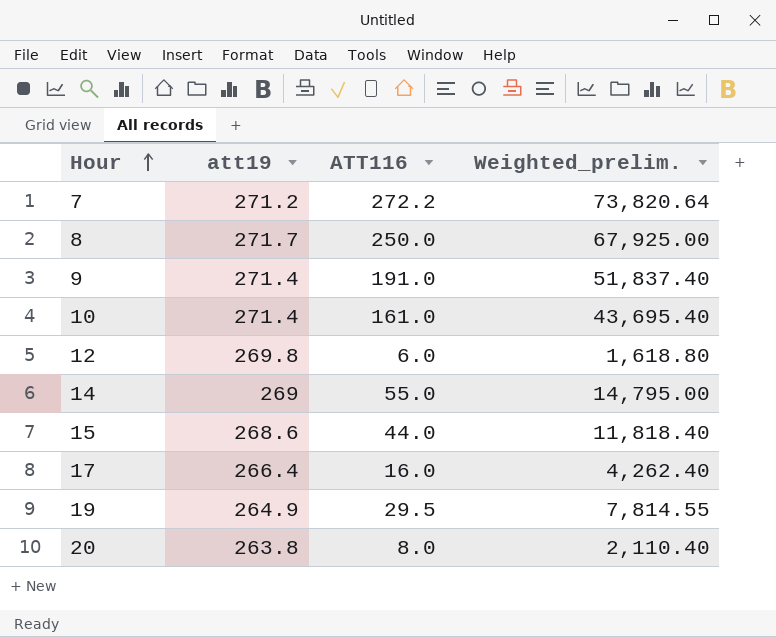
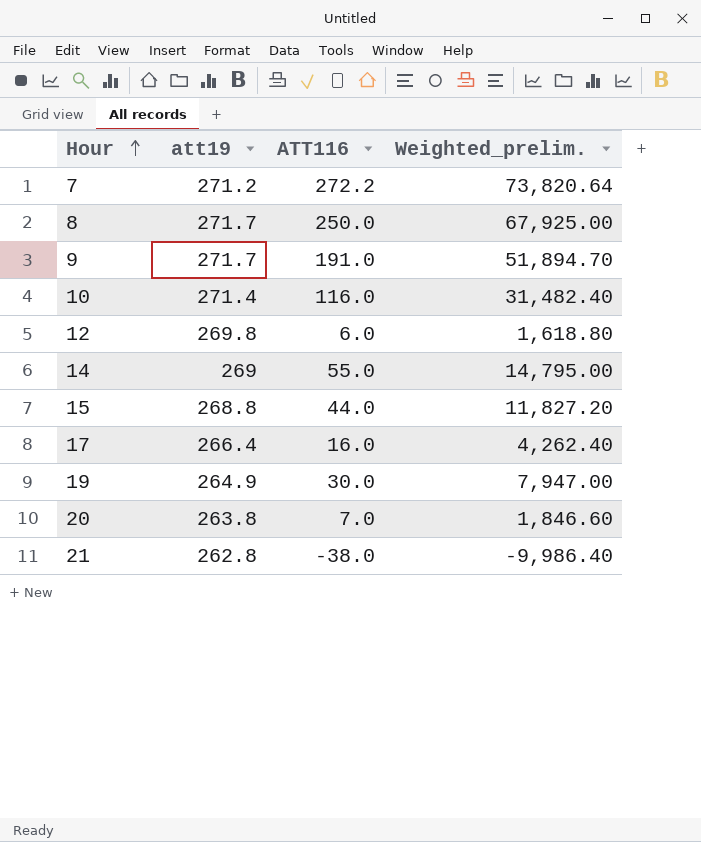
9 | att19: 271.4 -> 271.7
9 | Weighted_prelim.: 51,837.40 -> 51,894.70
10 | ATT116: 161.0 -> 116.0
10 | Weighted_prelim.: 43,695.40 -> 31,482.40
15 | att19: 268.6 -> 268.8
15 | Weighted_prelim.: 11,818.40 -> 11,827.20
19 | ATT116: 29.5 -> 30.0
19 | Weighted_prelim.: 7,814.55 -> 7,947.00
20 | ATT116: 8.0 -> 7.0
20 | Weighted_prelim.: 2,110.40 -> 1,846.60
row 21: none -> 262.8 | -38.0 | -9,986.40

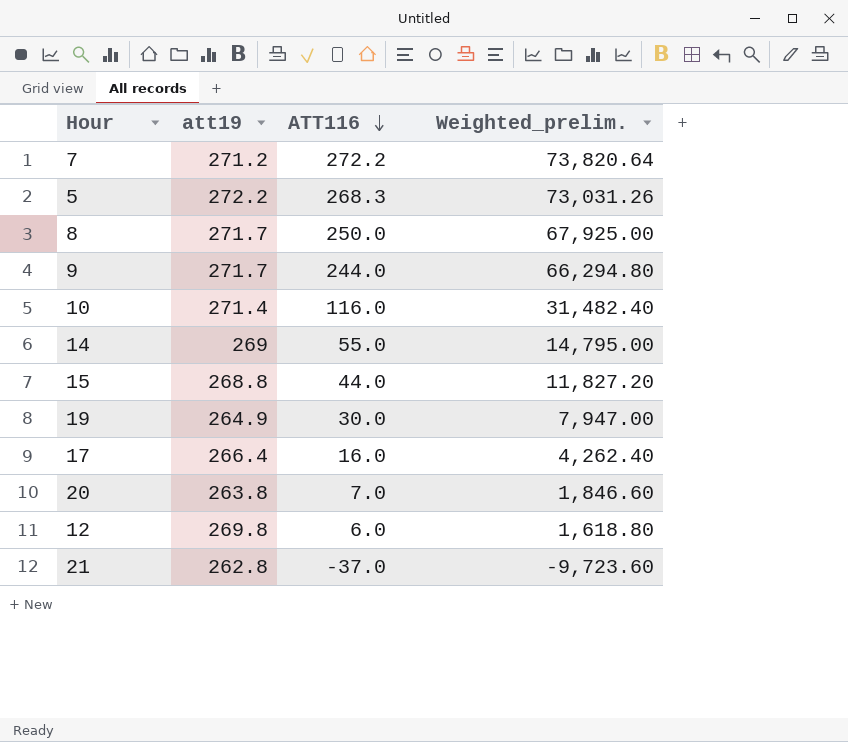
row order: Hour ascending -> ATT116 descending
row 5: none -> 272.2 | 268.3 | 73,031.26
9 | ATT116: 191.0 -> 244.0
9 | Weighted_prelim.: 51,894.70 -> 66,294.80
21 | ATT116: -38.0 -> -37.0
21 | Weighted_prelim.: -9,986.40 -> -9,723.60

